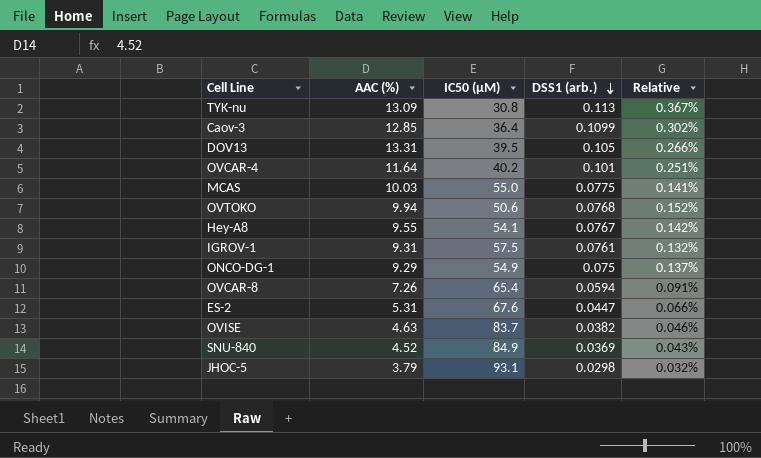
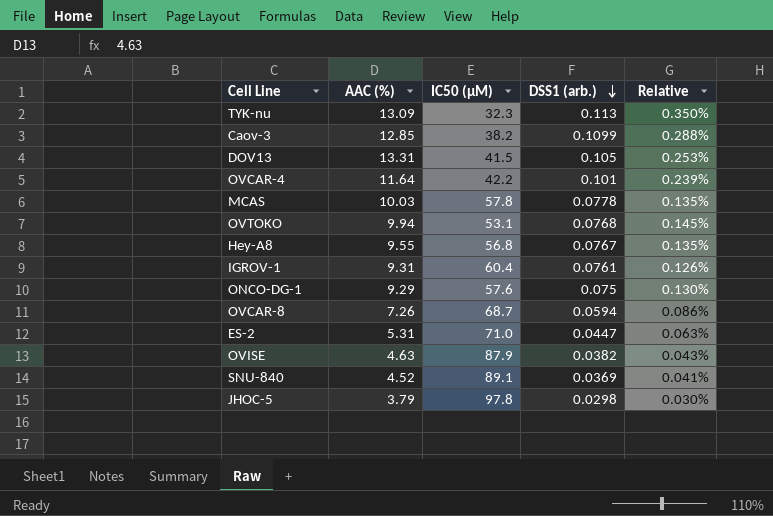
TYK-nu | IC50 (µM): 30.8 -> 32.3
TYK-nu | Relative: 0.367% -> 0.350%
Caov-3 | IC50 (µM): 36.4 -> 38.2
Caov-3 | Relative: 0.302% -> 0.288%
DOV13 | IC50 (µM): 39.5 -> 41.5
DOV13 | Relative: 0.266% -> 0.253%
OVCAR-4 | IC50 (µM): 40.2 -> 42.2
OVCAR-4 | Relative: 0.251% -> 0.239%
MCAS | IC50 (µM): 55.0 -> 57.8
MCAS | DSS1 (arb.): 0.0775 -> 0.0778
MCAS | Relative: 0.141% -> 0.135%
OVTOKO | IC50 (µM): 50.6 -> 53.1
OVTOKO | Relative: 0.152% -> 0.145%
Hey-A8 | IC50 (µM): 54.1 -> 56.8
Hey-A8 | Relative: 0.142% -> 0.135%
IGROV-1 | IC50 (µM): 57.5 -> 60.4
IGROV-1 | Relative: 0.132% -> 0.126%
ONCO-DG-1 | IC50 (µM): 54.9 -> 57.6
ONCO-DG-1 | Relative: 0.137% -> 0.130%
OVCAR-8 | IC50 (µM): 65.4 -> 68.7
OVCAR-8 | Relative: 0.091% -> 0.086%
ES-2 | IC50 (µM): 67.6 -> 71.0
ES-2 | Relative: 0.066% -> 0.063%
OVISE | IC50 (µM): 83.7 -> 87.9
OVISE | Relative: 0.046% -> 0.043%
SNU-840 | IC50 (µM): 84.9 -> 89.1
SNU-840 | Relative: 0.043% -> 0.041%
JHOC-5 | IC50 (µM): 93.1 -> 97.8
JHOC-5 | Relative: 0.032% -> 0.030%

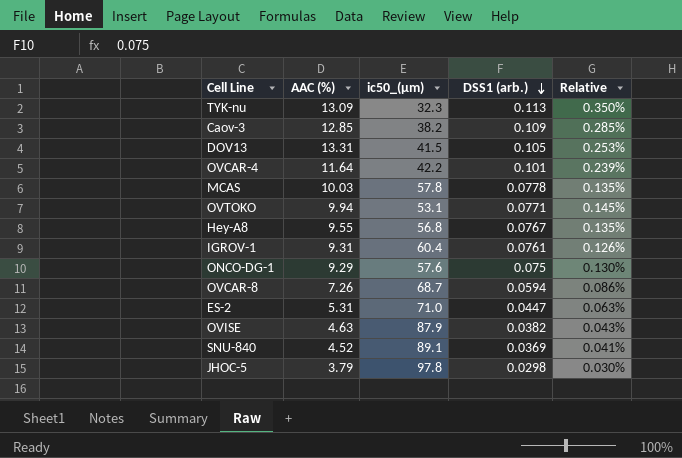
column name: IC50 (µM) -> ic50_(µm)
Caov-3 | DSS1 (arb.): 0.1099 -> 0.109
Caov-3 | Relative: 0.288% -> 0.285%
OVTOKO | DSS1 (arb.): 0.0768 -> 0.0771

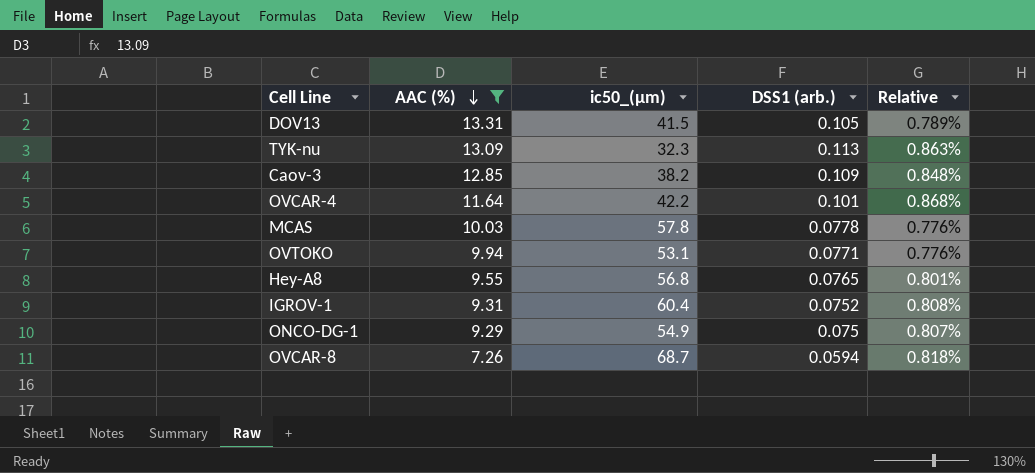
filter: none -> AAC (%) >= 7.26
row order: DSS1 (arb.) descending -> AAC (%) descending
column Relative | formula: [DSS1 (arb.)] / [ic50_(µm)] -> [DSS1 (arb.)] / [AAC (%)]
Hey-A8 | DSS1 (arb.): 0.0767 -> 0.0765
IGROV-1 | DSS1 (arb.): 0.0761 -> 0.0752
ONCO-DG-1 | ic50_(µm): 57.6 -> 54.9

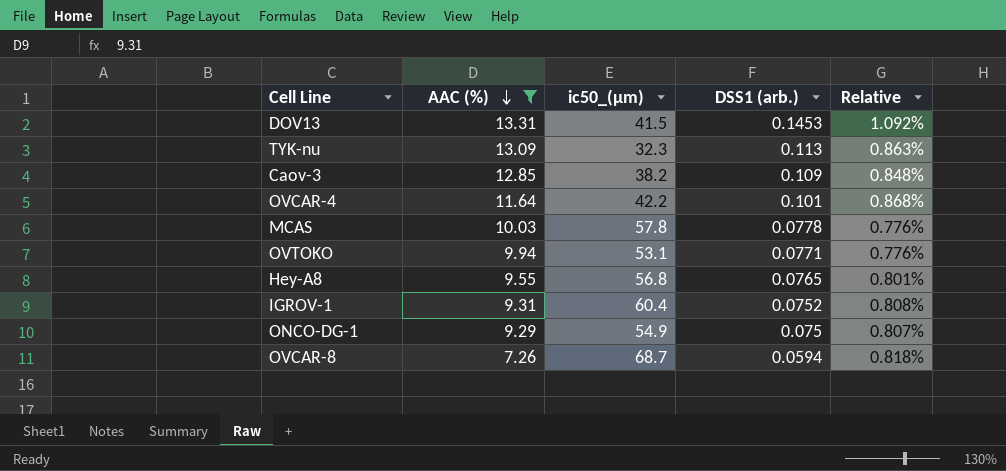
DOV13 | DSS1 (arb.): 0.105 -> 0.1453
DOV13 | Relative: 0.789% -> 1.092%

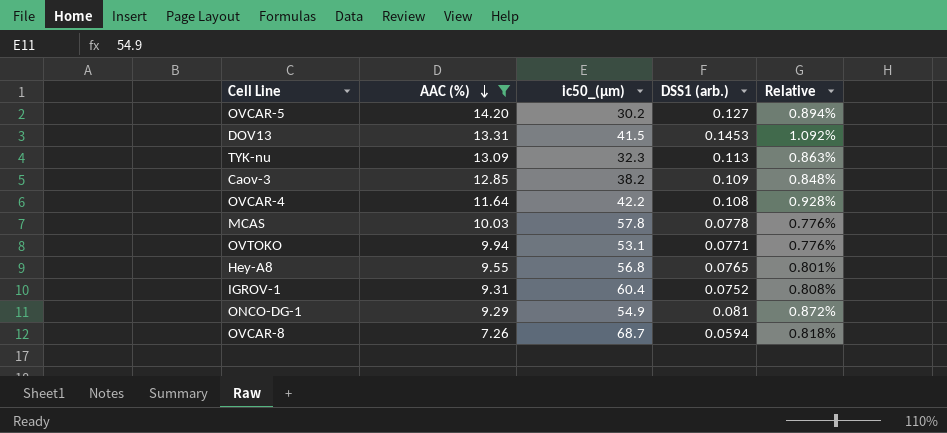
row OVCAR-5: none -> 14.20 | 30.2 | 0.127 | 0.894%
OVCAR-4 | DSS1 (arb.): 0.101 -> 0.108
OVCAR-4 | Relative: 0.868% -> 0.928%
ONCO-DG-1 | DSS1 (arb.): 0.075 -> 0.081
ONCO-DG-1 | Relative: 0.807% -> 0.872%

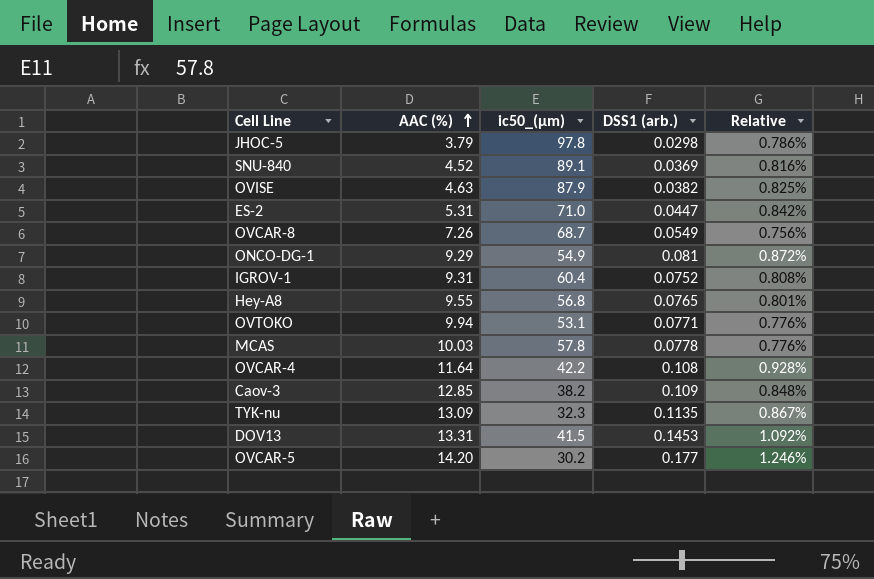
filter: AAC (%) >= 7.26 -> none
row order: AAC (%) descending -> AAC (%) ascending
OVCAR-8 | DSS1 (arb.): 0.0594 -> 0.0549
OVCAR-8 | Relative: 0.818% -> 0.756%
TYK-nu | DSS1 (arb.): 0.113 -> 0.1135
TYK-nu | Relative: 0.863% -> 0.867%
OVCAR-5 | DSS1 (arb.): 0.127 -> 0.177
OVCAR-5 | Relative: 0.894% -> 1.246%

